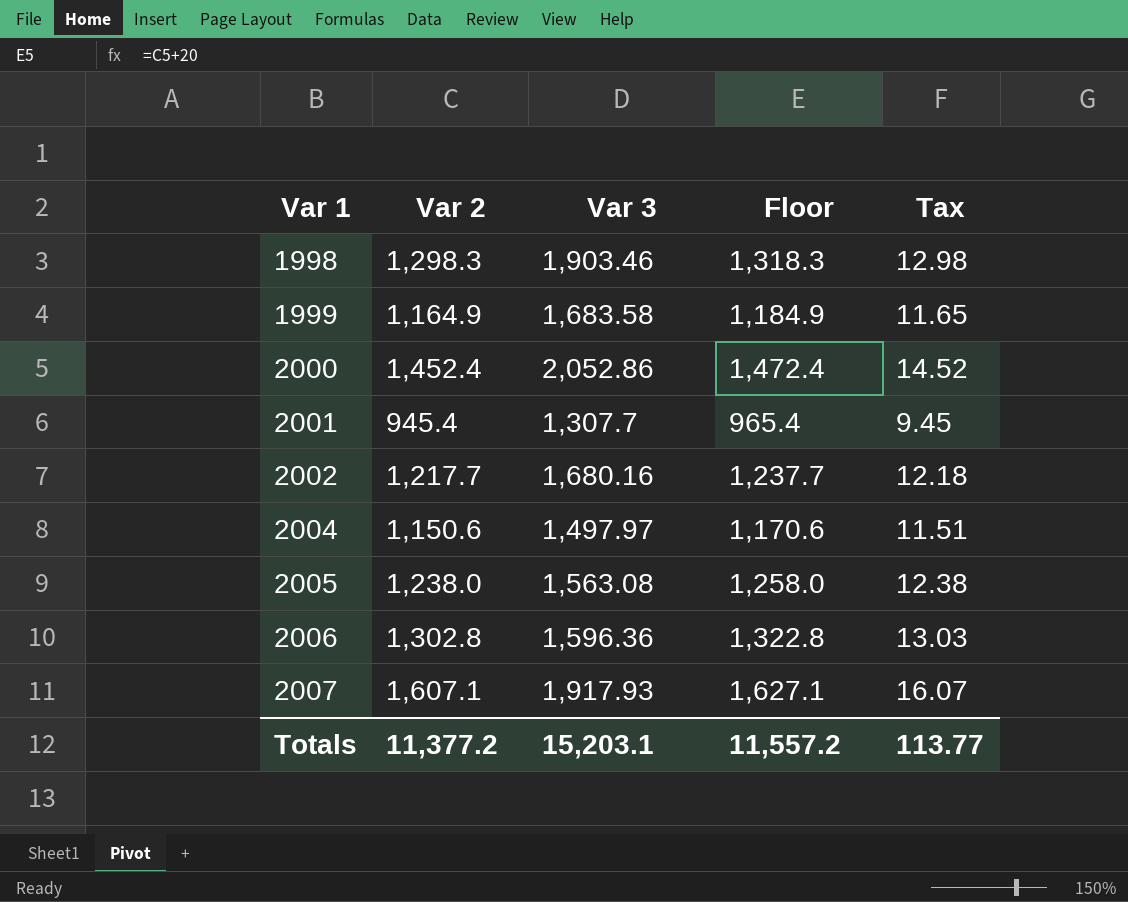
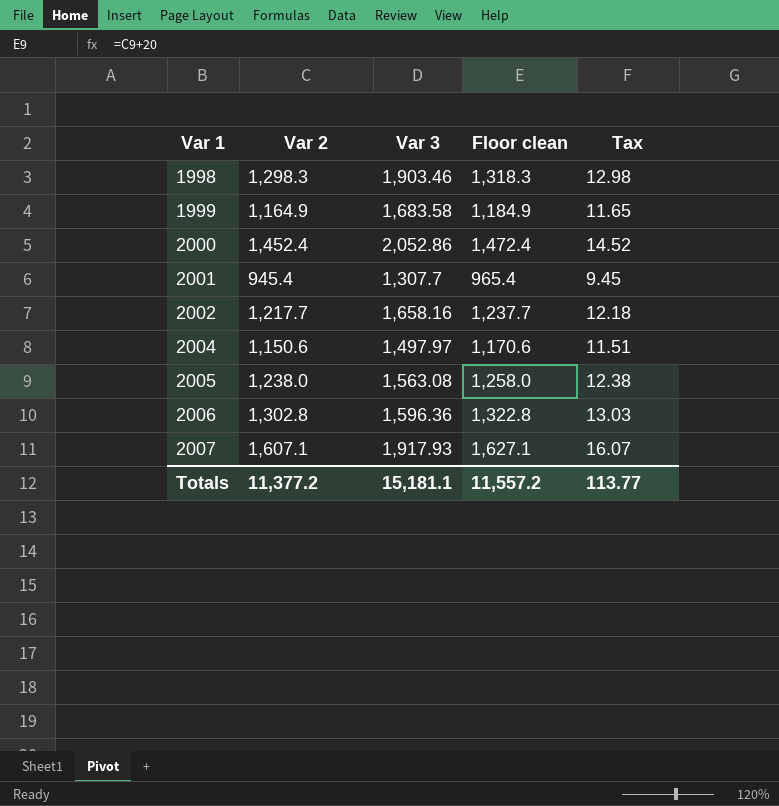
column name: Floor -> Floor clean
2002 | Var 3: 1,680.16 -> 1,658.16
Totals | Var 3: 15,203.1 -> 15,181.1

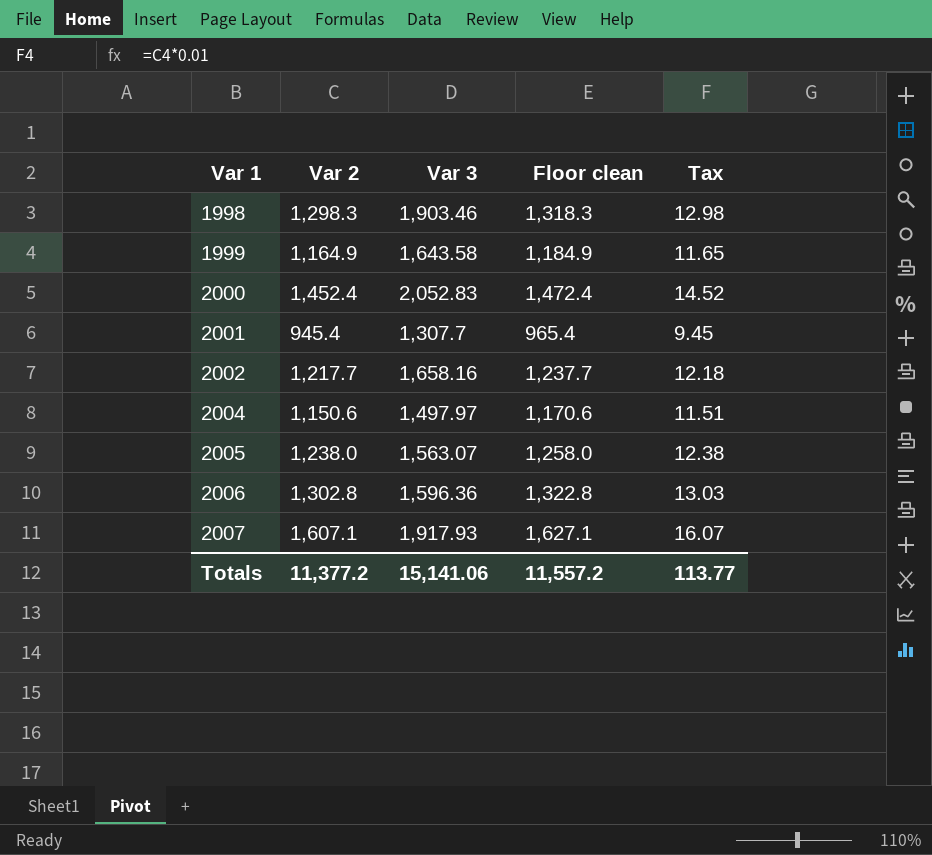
1999 | Var 3: 1,683.58 -> 1,643.58
2000 | Var 3: 2,052.86 -> 2,052.83
2005 | Var 3: 1,563.08 -> 1,563.07
Totals | Var 3: 15,181.1 -> 15,141.06

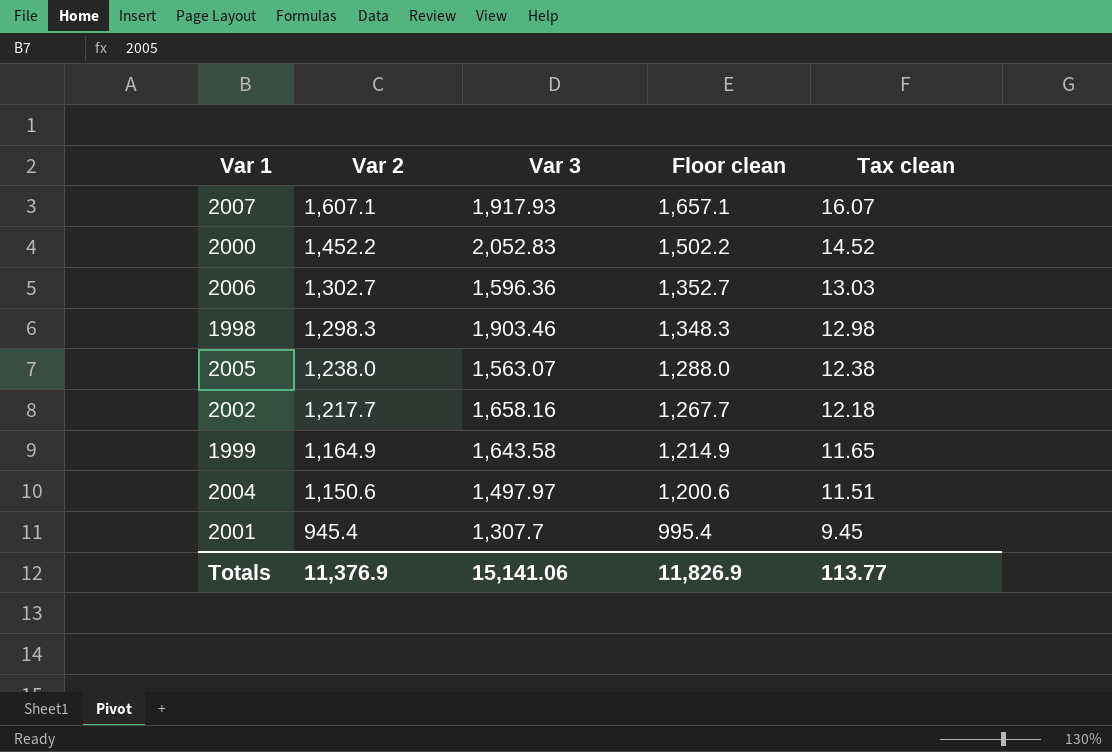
row order: Var 1 ascending -> Var 2 descending
column Floor clean | formula: [Var 2] + 20 -> [Var 2] + 50
column name: Tax -> Tax clean
2000 | Var 2: 1,452.4 -> 1,452.2
2006 | Var 2: 1,302.8 -> 1,302.7
Totals | Var 2: 11,377.2 -> 11,376.9
Totals | Floor clean: 11,557.2 -> 11,826.9

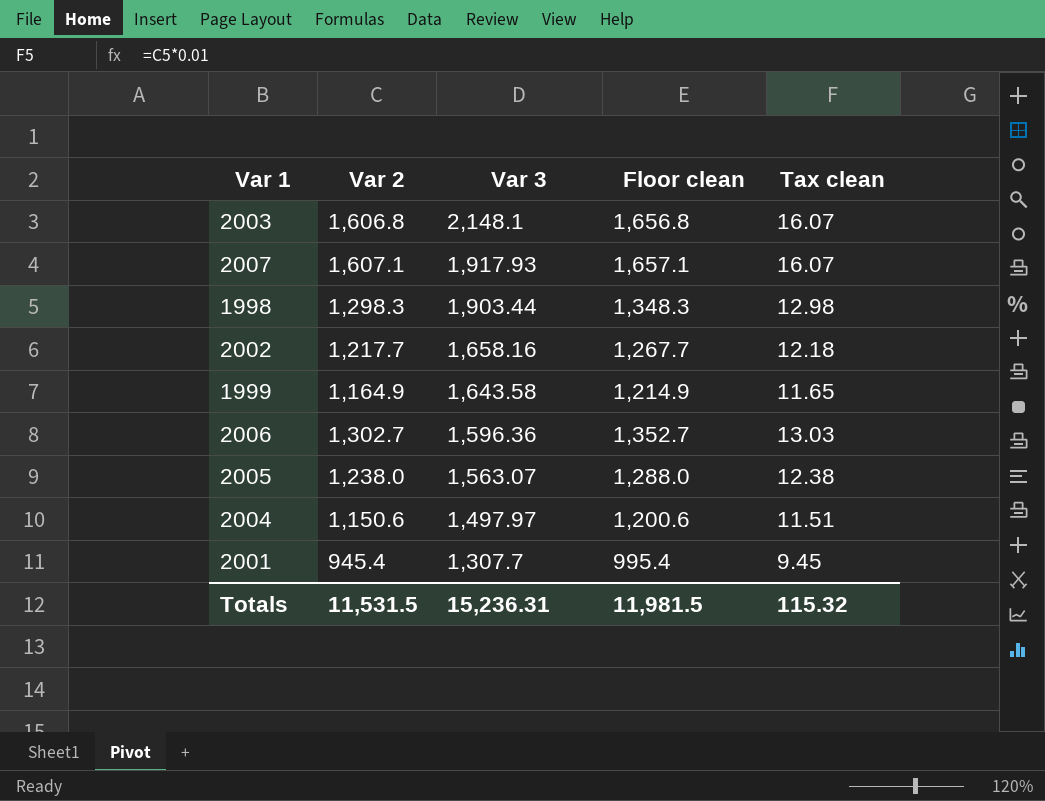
row order: Var 2 descending -> Var 3 descending
row 2000: 1,452.2 | 2,052.83 | 1,502.2 | 14.52 -> none
row 2003: none -> 1,606.8 | 2,148.1 | 1,656.8 | 16.07
1998 | Var 3: 1,903.46 -> 1,903.44
Totals | Var 2: 11,376.9 -> 11,531.5
Totals | Var 3: 15,141.06 -> 15,236.31
Totals | Floor clean: 11,826.9 -> 11,981.5
Totals | Tax clean: 113.77 -> 115.32

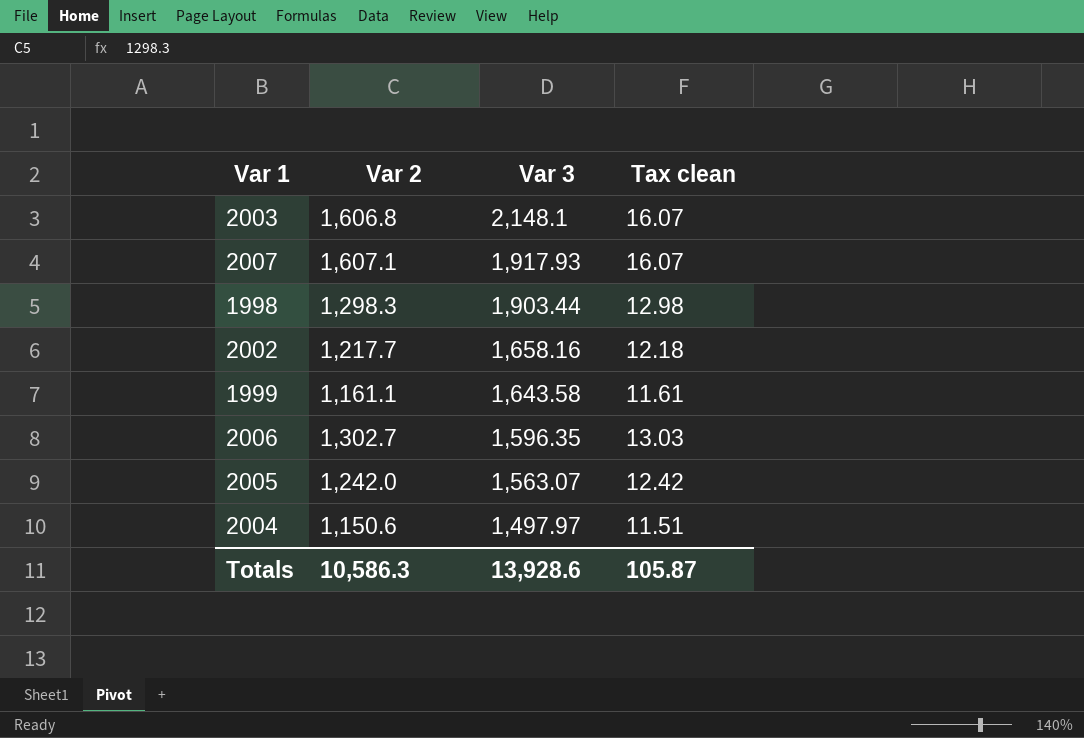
column Floor clean | formula: [Var 2] + 50 -> none
row 2001: 945.4 | 1,307.7 | 995.4 | 9.45 -> none
1999 | Var 2: 1,164.9 -> 1,161.1
1999 | Tax clean: 11.65 -> 11.61
2006 | Var 3: 1,596.36 -> 1,596.35
2005 | Var 2: 1,238.0 -> 1,242.0
2005 | Tax clean: 12.38 -> 12.42
Totals | Var 2: 11,531.5 -> 10,586.3
Totals | Var 3: 15,236.31 -> 13,928.6
Totals | Tax clean: 115.32 -> 105.87

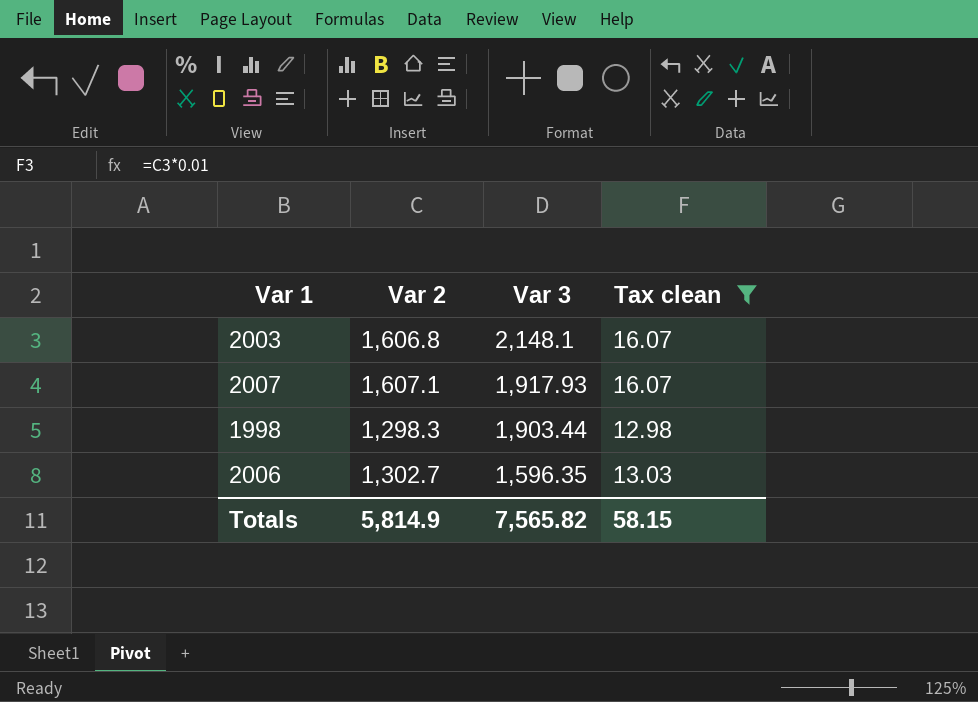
filter: none -> Tax clean >= 12.98
Totals | Var 2: 10,586.3 -> 5,814.9
Totals | Var 3: 13,928.6 -> 7,565.82
Totals | Tax clean: 105.87 -> 58.15

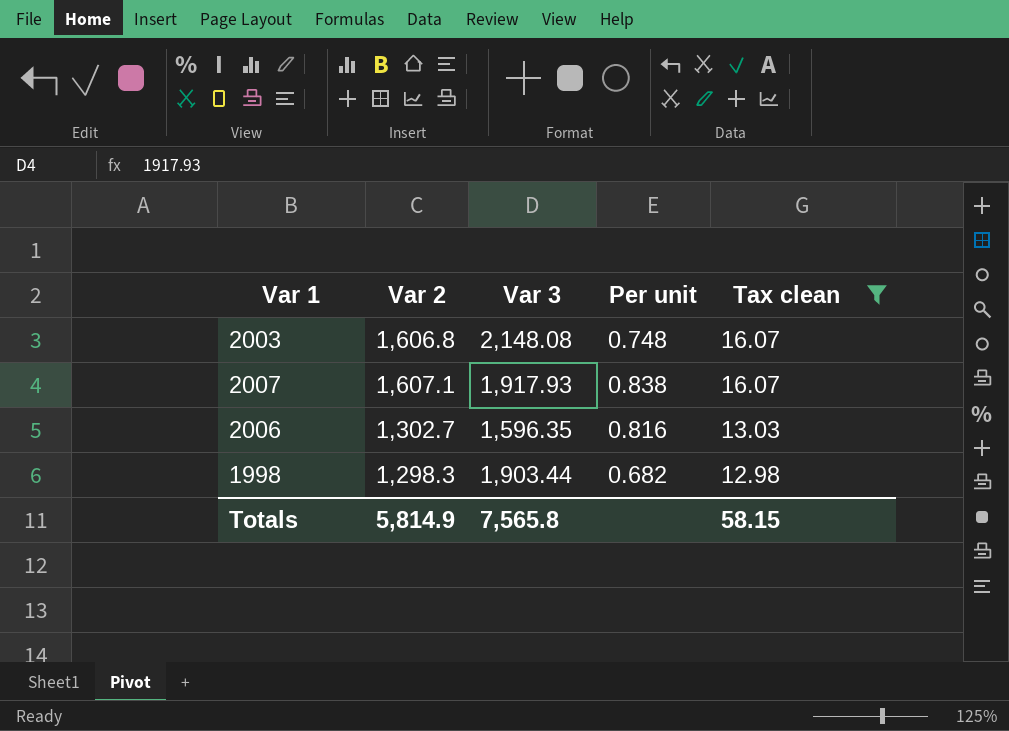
row order: Var 3 descending -> Tax clean descending
column Per unit | formula: none -> [Var 2] / [Var 3]
2003 | Var 3: 2,148.1 -> 2,148.08
Totals | Var 3: 7,565.82 -> 7,565.8

